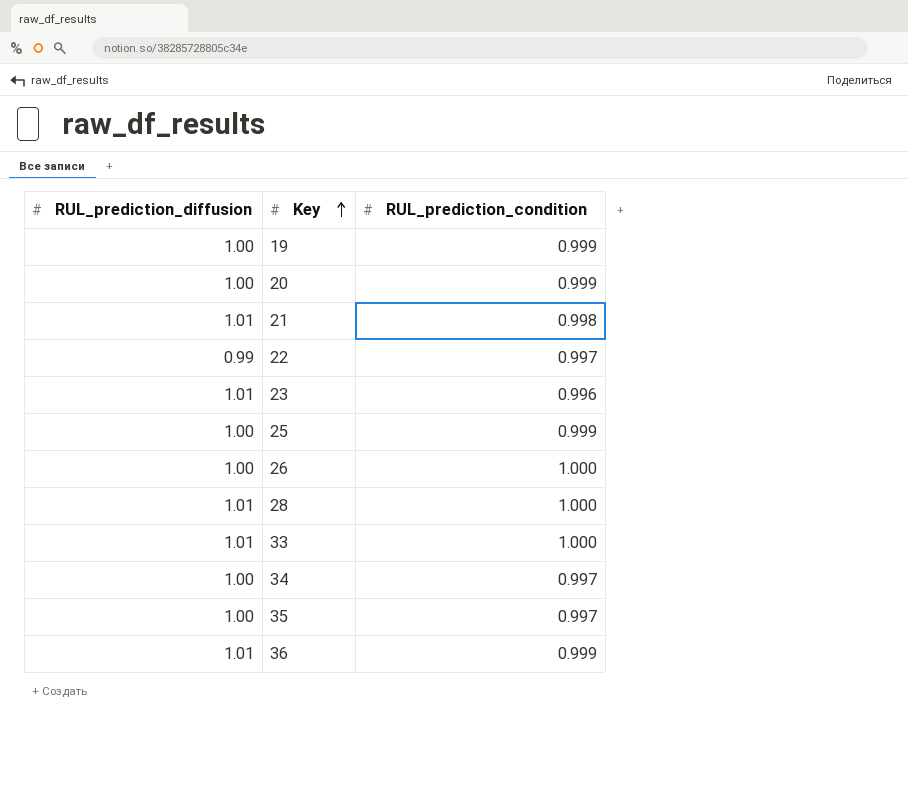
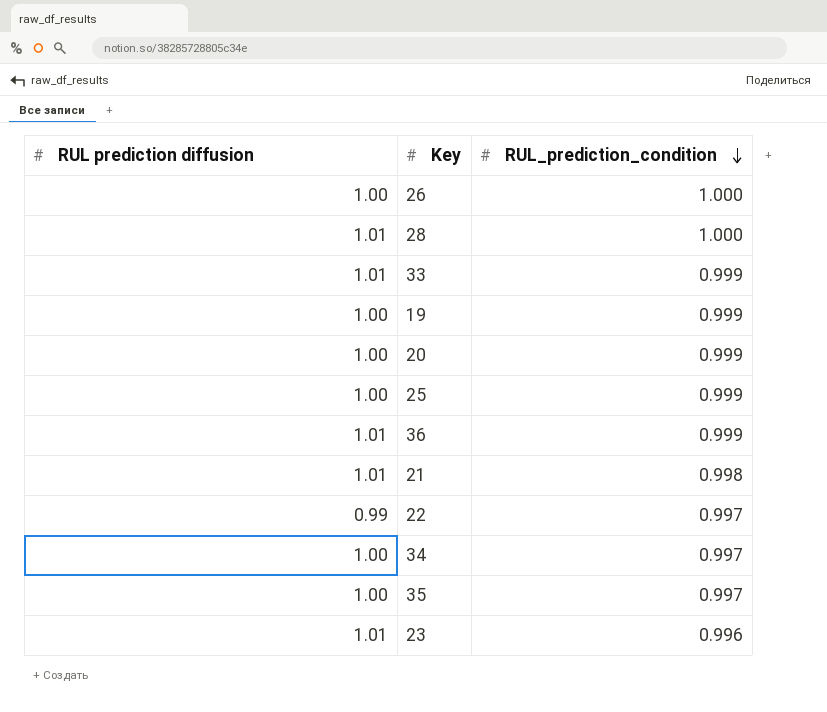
row order: Key ascending -> RUL_prediction_condition descending
column name: RUL_prediction_diffusion -> RUL prediction diffusion
33 | RUL_prediction_condition: 1.000 -> 0.999

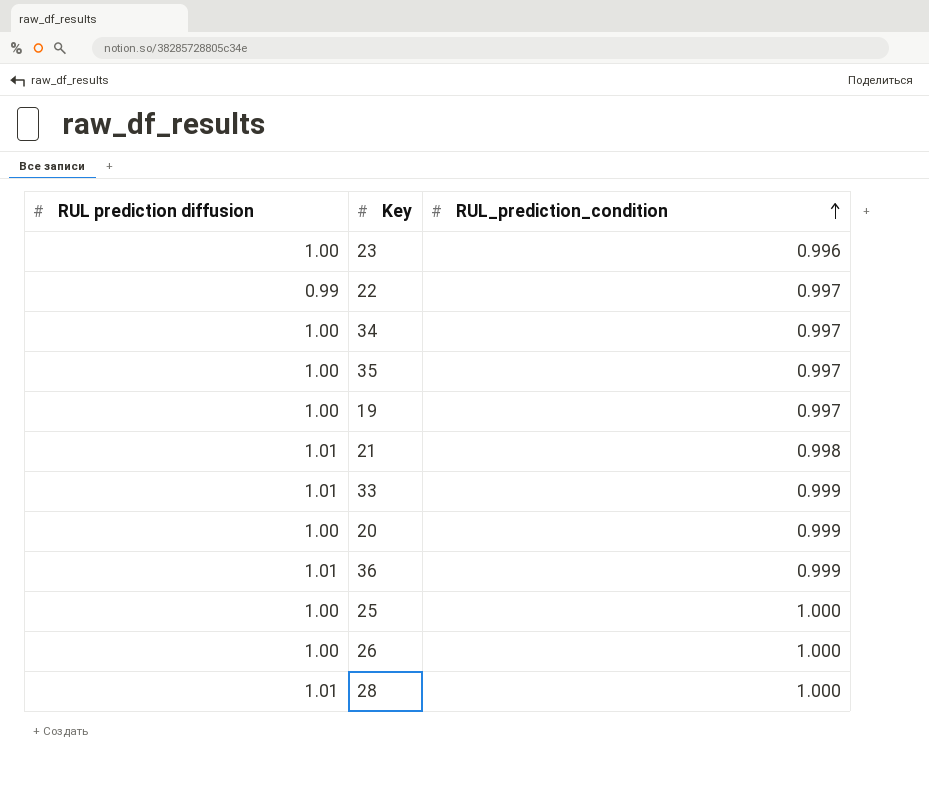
row order: RUL_prediction_condition descending -> RUL_prediction_condition ascending
23 | RUL prediction diffusion: 1.01 -> 1.00
19 | RUL_prediction_condition: 0.999 -> 0.997
25 | RUL_prediction_condition: 0.999 -> 1.000

